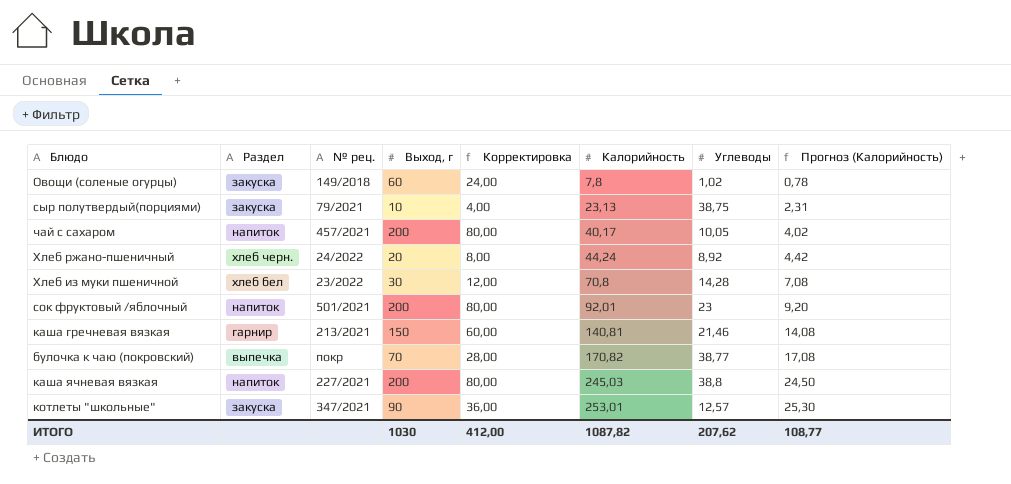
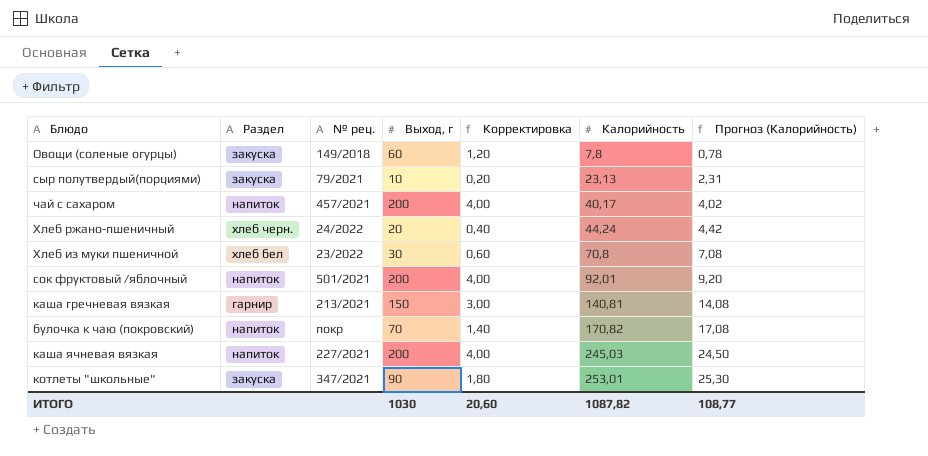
column Углеводы | position: 7 -> none
column Корректировка | formula: [Выход, г] * 0,4 -> [Выход, г] * 0,02
булочка к чаю (покровский) | Раздел: выпечка -> напиток
ИТОГО | Корректировка: 412,00 -> 20,60

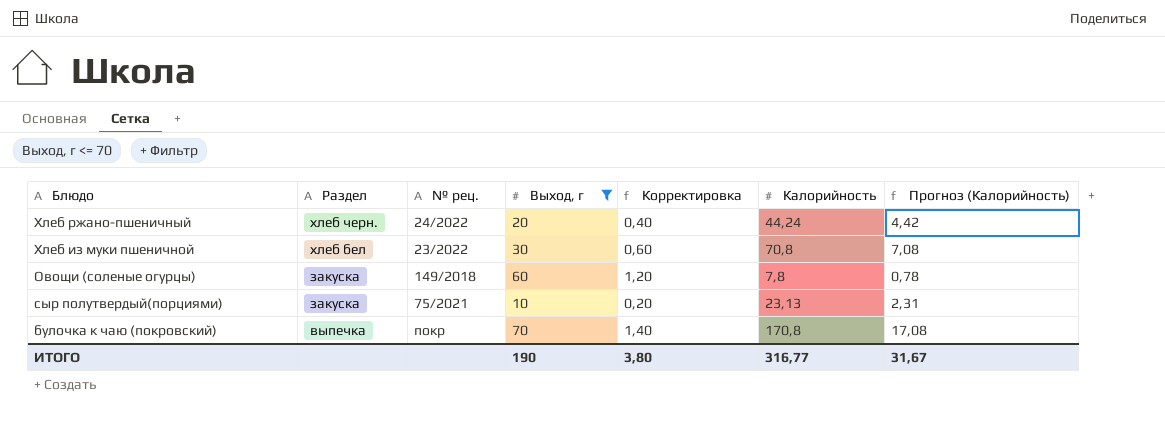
filter: none -> Выход, г <= 70
row order: Калорийность ascending -> Раздел descending
сыр полутвердый(порциями) | № рец.: 79/2021 -> 75/2021
булочка к чаю (покровский) | Раздел: напиток -> выпечка
булочка к чаю (покровский) | Калорийность: 170,82 -> 170,8
ИТОГО | Выход, г: 1030 -> 190
ИТОГО | Корректировка: 20,60 -> 3,80
ИТОГО | Калорийность: 1087,82 -> 316,77
ИТОГО | Прогноз (Калорийность): 108,77 -> 31,67

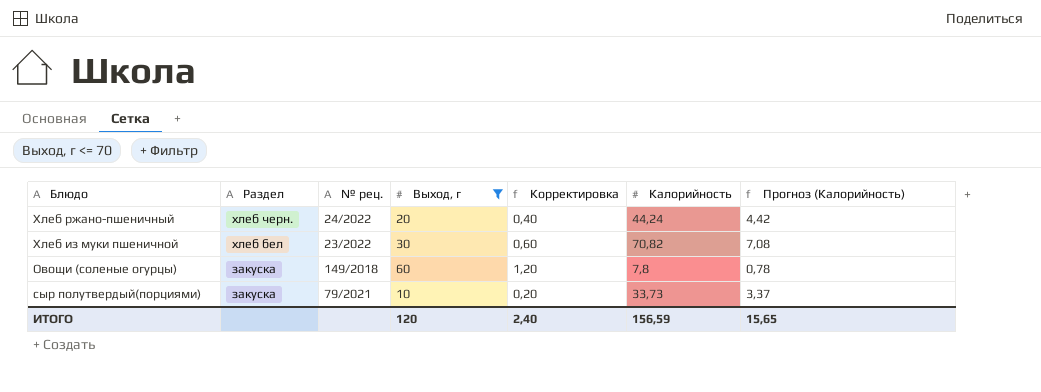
row булочка к чаю (покровский): выпечка | покр | 70 | 1,40 | 170,8 | 17,08 -> none
Хлеб из муки пшеничной | Калорийность: 70,8 -> 70,82
сыр полутвердый(порциями) | № рец.: 75/2021 -> 79/2021
сыр полутвердый(порциями) | Калорийность: 23,13 -> 33,73
сыр полутвердый(порциями) | Прогноз (Калорийность): 2,31 -> 3,37
ИТОГО | Выход, г: 190 -> 120
ИТОГО | Корректировка: 3,80 -> 2,40
ИТОГО | Калорийность: 316,77 -> 156,59
ИТОГО | Прогноз (Калорийность): 31,67 -> 15,65

